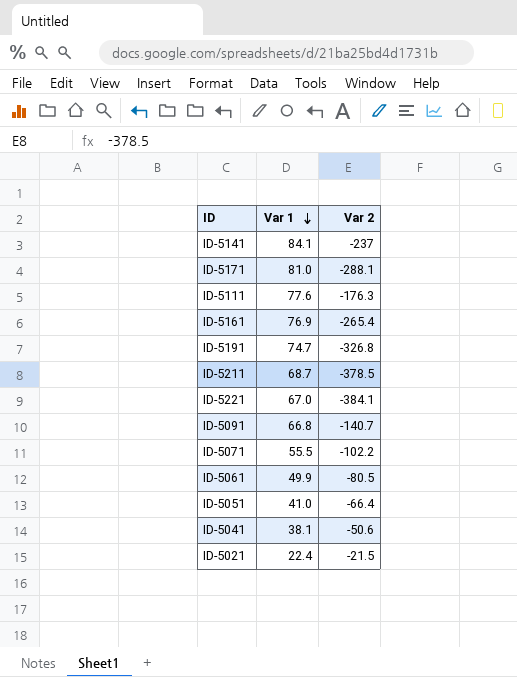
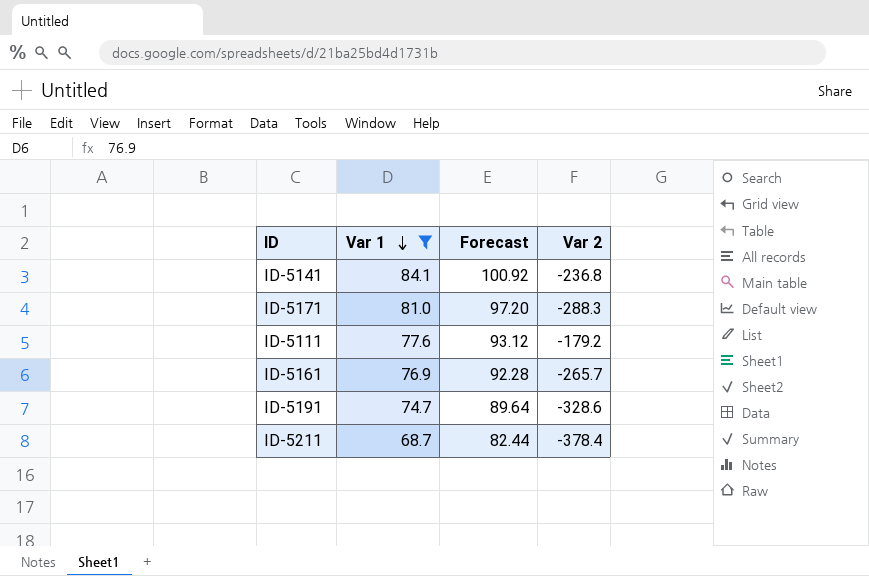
filter: none -> Var 1 >= 68.7
column Forecast | formula: none -> [Var 1] * 1.2
ID-5141 | Var 2: -237 -> -236.8
ID-5171 | Var 2: -288.1 -> -288.3
ID-5111 | Var 2: -176.3 -> -179.2
ID-5161 | Var 2: -265.4 -> -265.7
ID-5191 | Var 2: -326.8 -> -328.6
ID-5211 | Var 2: -378.5 -> -378.4

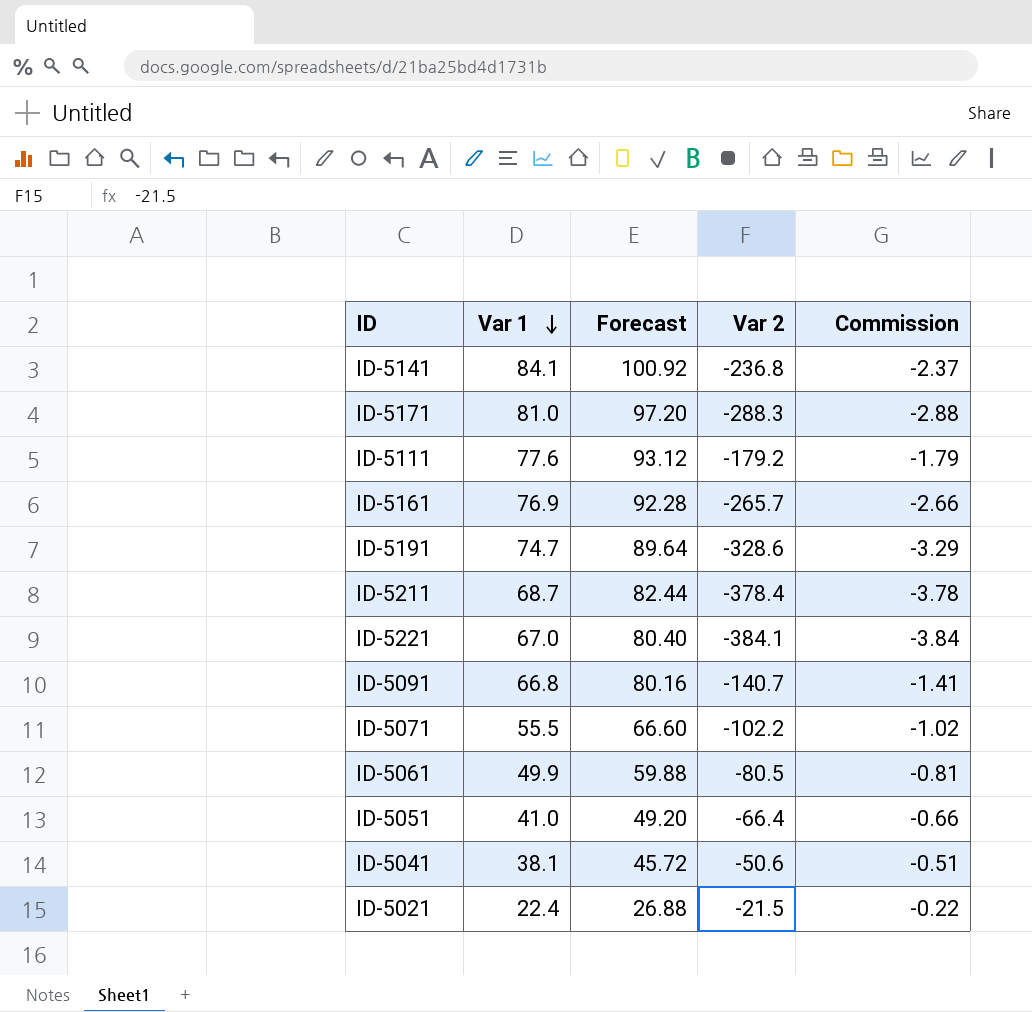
filter: Var 1 >= 68.7 -> none
column Commission | formula: none -> [Var 2] * 0.01

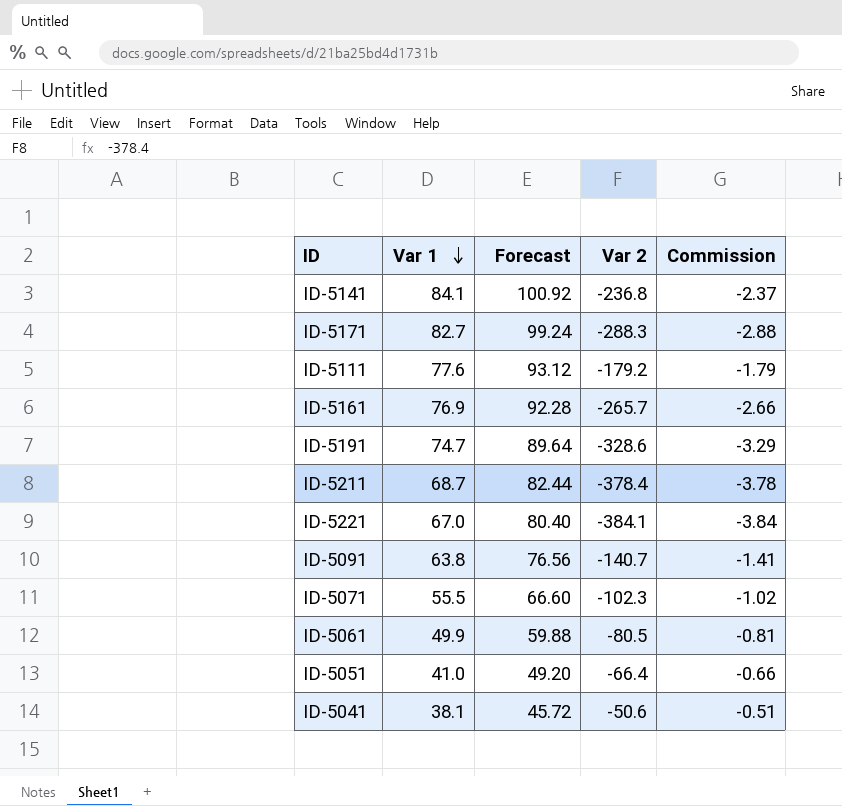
row ID-5021: 22.4 | 26.88 | -21.5 | -0.22 -> none
ID-5171 | Var 1: 81.0 -> 82.7
ID-5171 | Forecast: 97.20 -> 99.24
ID-5091 | Var 1: 66.8 -> 63.8
ID-5091 | Forecast: 80.16 -> 76.56
ID-5071 | Var 2: -102.2 -> -102.3

